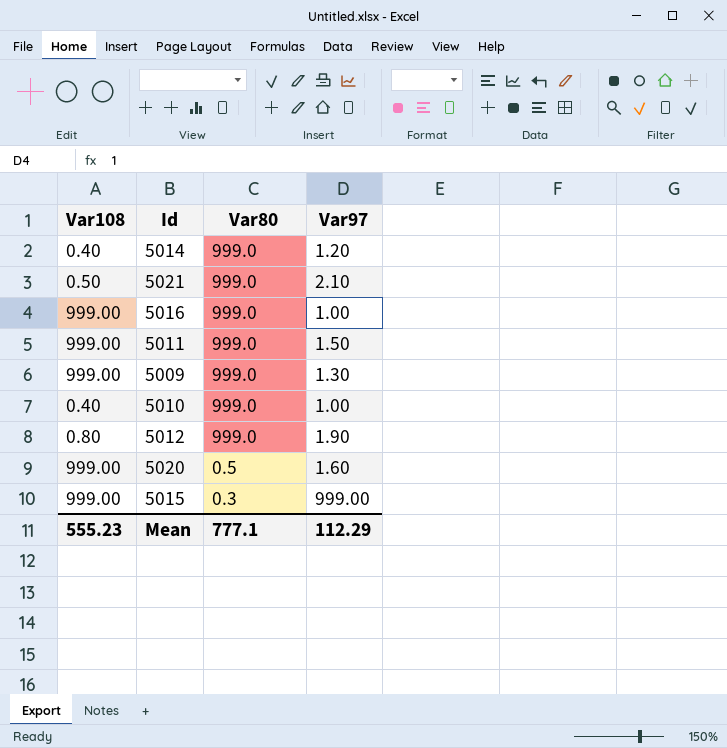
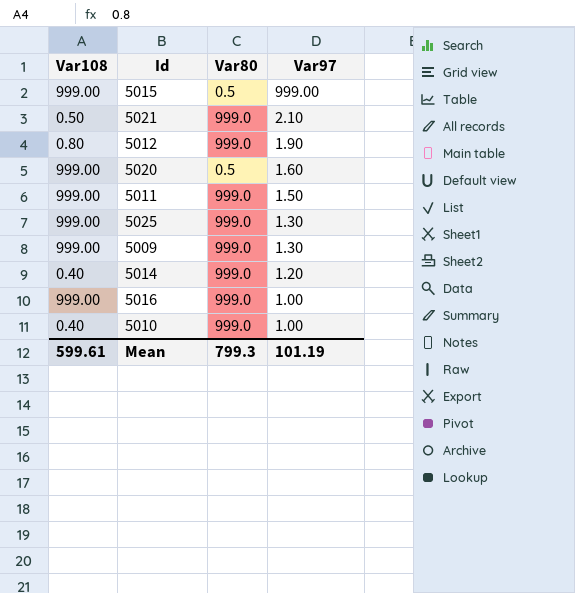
row order: Var80 descending -> Var97 descending
5015 | Var80: 0.3 -> 0.5
row 5025: none -> 999.00 | 999.0 | 1.30
Mean | Var108: 555.23 -> 599.61
Mean | Var80: 777.1 -> 799.3
Mean | Var97: 112.29 -> 101.19

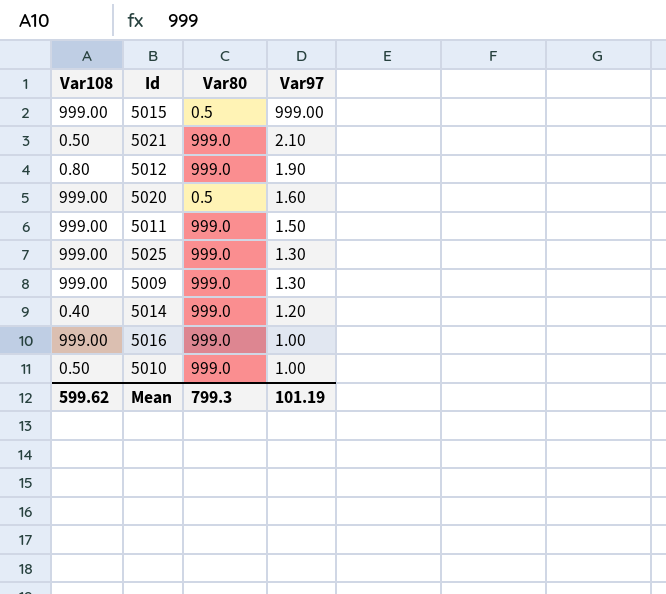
5010 | Var108: 0.40 -> 0.50
Mean | Var108: 599.61 -> 599.62

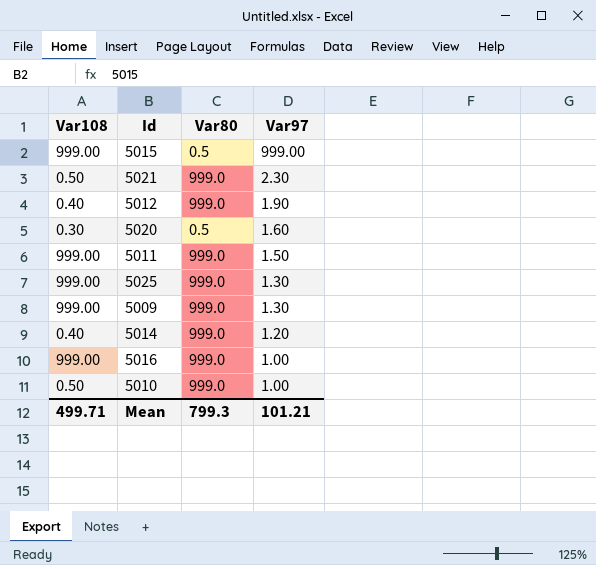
5021 | Var97: 2.10 -> 2.30
5012 | Var108: 0.80 -> 0.40
5020 | Var108: 999.00 -> 0.30
Mean | Var108: 599.62 -> 499.71
Mean | Var97: 101.19 -> 101.21

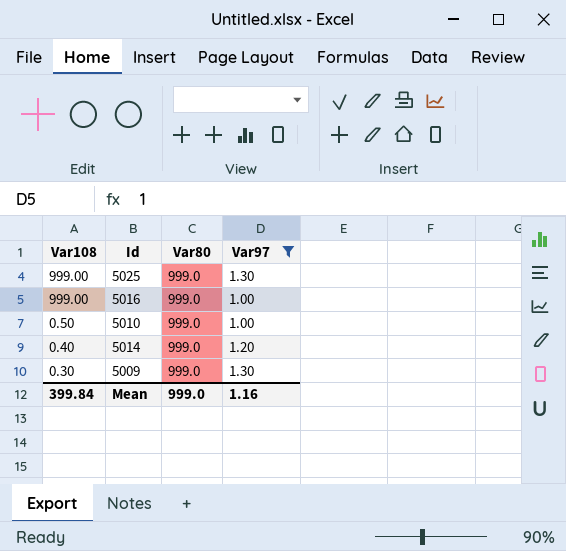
filter: none -> Var97 <= 1.30
row order: Var97 descending -> Var108 descending
5009 | Var108: 999.00 -> 0.30
Mean | Var108: 499.71 -> 399.84
Mean | Var80: 799.3 -> 999.0
Mean | Var97: 101.21 -> 1.16

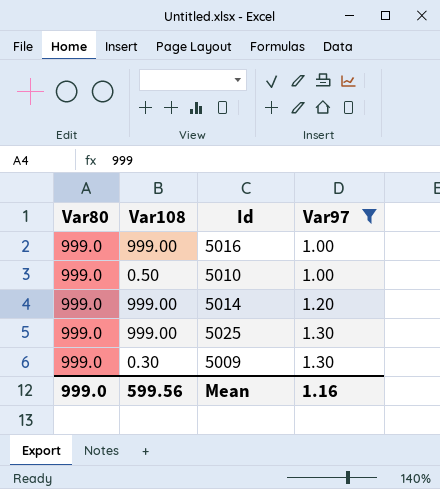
row order: Var108 descending -> Var97 ascending
column Var80 | position: 3 -> 1
5014 | Var108: 0.40 -> 999.00
Mean | Var108: 399.84 -> 599.56

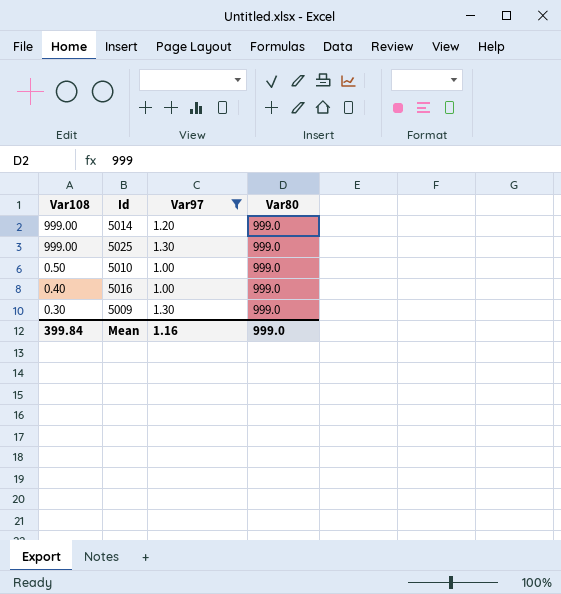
row order: Var97 ascending -> Var108 descending
column Var80 | position: 1 -> 4
5016 | Var108: 999.00 -> 0.40
Mean | Var108: 599.56 -> 399.84

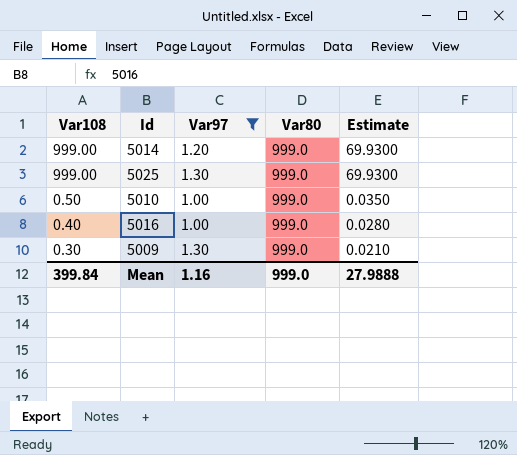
column Estimate | formula: none -> [Var108] * 0.07

